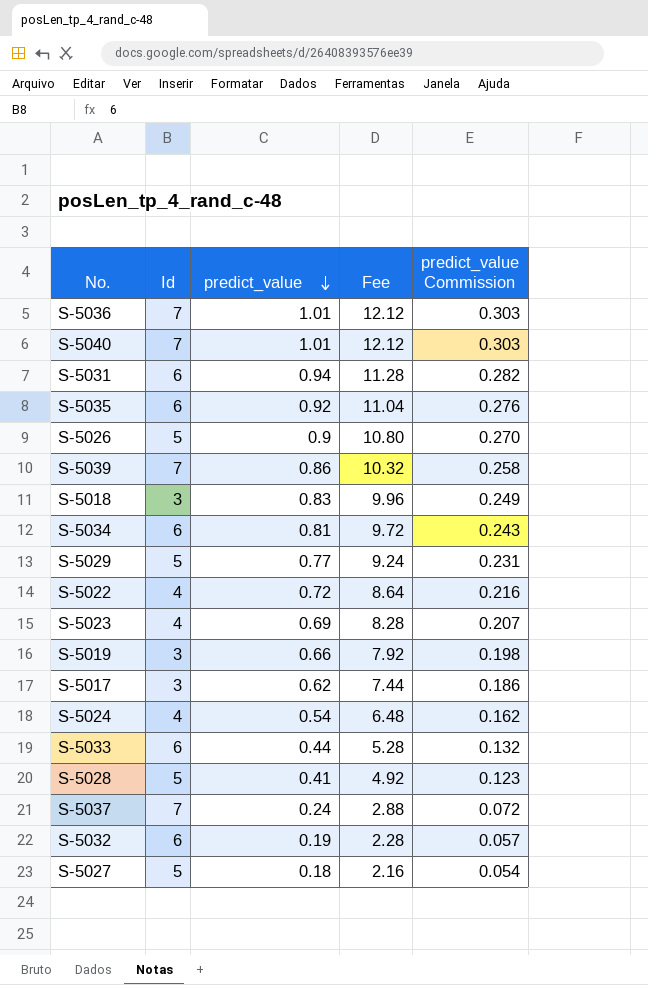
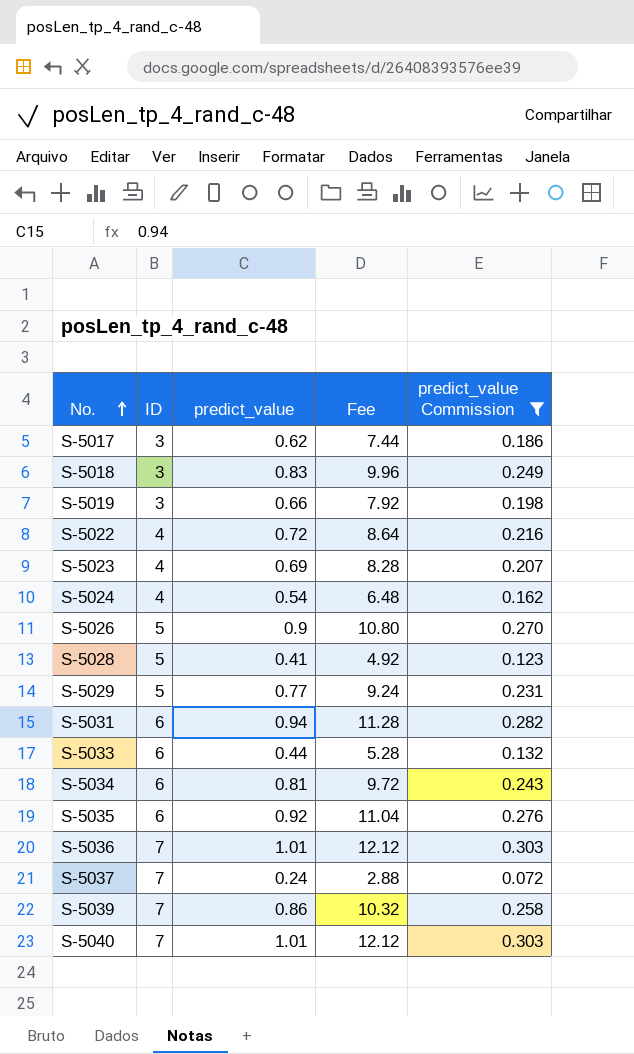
filter: none -> predict_value Commission >= 0.072
row order: predict_value descending -> No. ascending
column name: Id -> ID

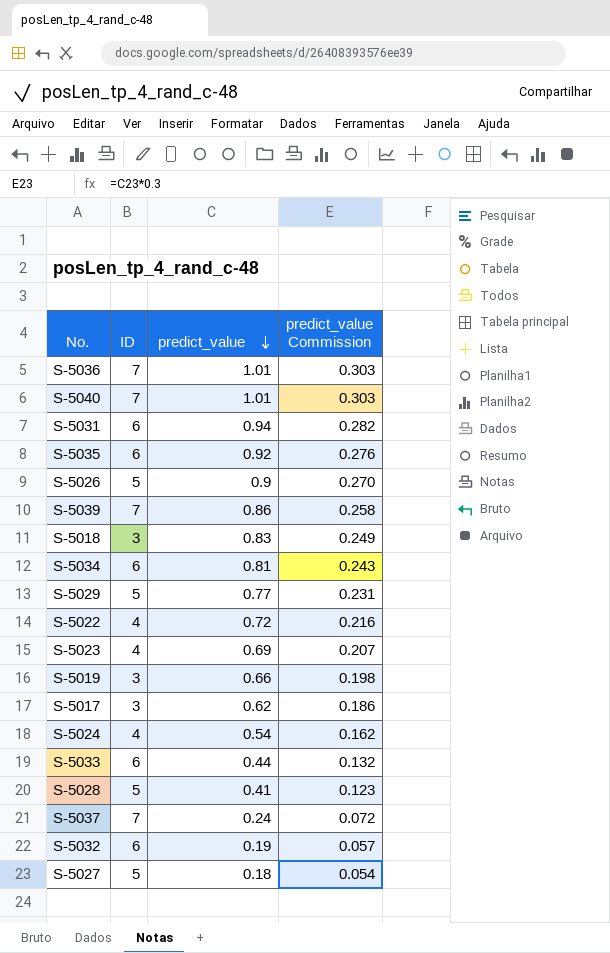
filter: predict_value Commission >= 0.072 -> none
row order: No. ascending -> predict_value descending
column Fee | formula: [predict_value] * 12 -> none

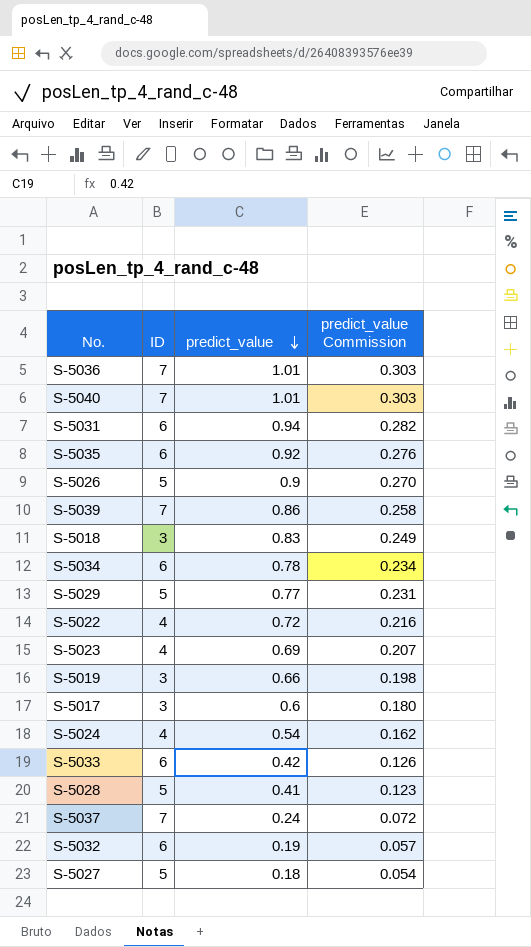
S-5034 | predict_value: 0.81 -> 0.78
S-5034 | predict_value Commission: 0.243 -> 0.234
S-5017 | predict_value: 0.62 -> 0.6
S-5017 | predict_value Commission: 0.186 -> 0.180
S-5033 | predict_value: 0.44 -> 0.42
S-5033 | predict_value Commission: 0.132 -> 0.126

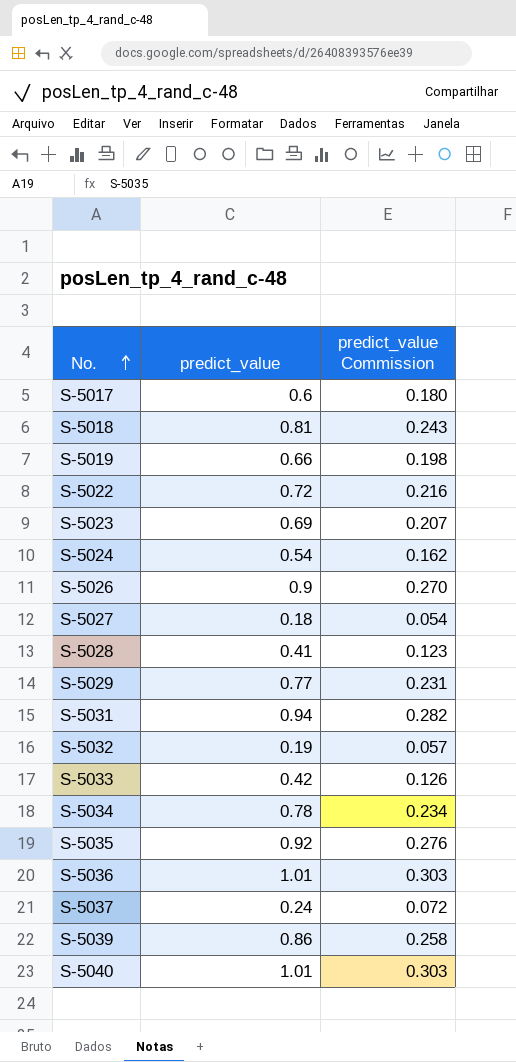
row order: predict_value descending -> No. ascending
column ID | position: 2 -> none
S-5018 | predict_value: 0.83 -> 0.81
S-5018 | predict_value Commission: 0.249 -> 0.243

